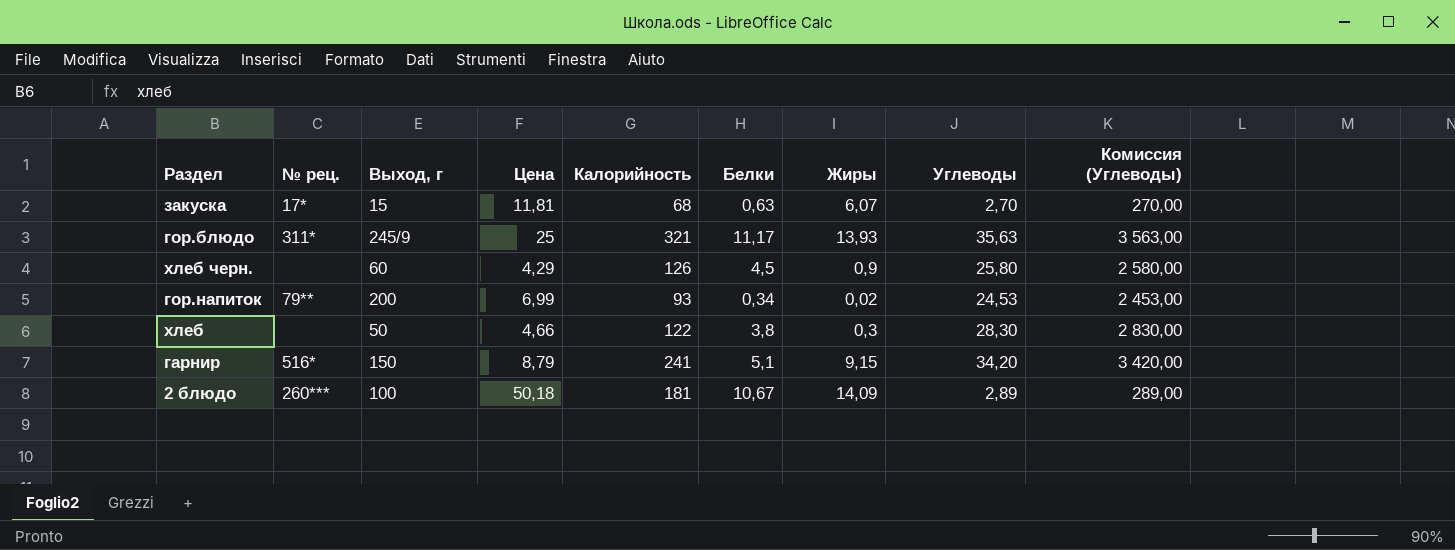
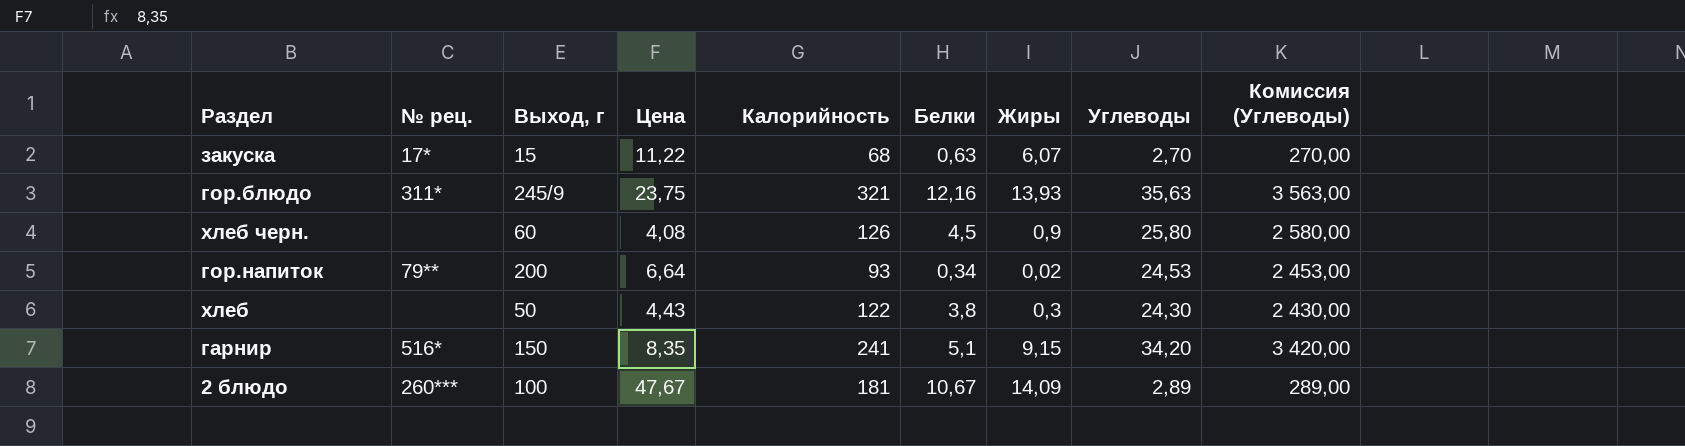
закуска | Цена: 11,81 -> 11,22
гор.блюдо | Цена: 25 -> 23,75
гор.блюдо | Белки: 11,17 -> 12,16
хлеб черн. | Цена: 4,29 -> 4,08
гор.напиток | Цена: 6,99 -> 6,64
хлеб | Цена: 4,66 -> 4,43
хлеб | Углеводы: 28,30 -> 24,30
хлеб | Комиссия (Углеводы): 2 830,00 -> 2 430,00
гарнир | Цена: 8,79 -> 8,35
2 блюдо | Цена: 50,18 -> 47,67

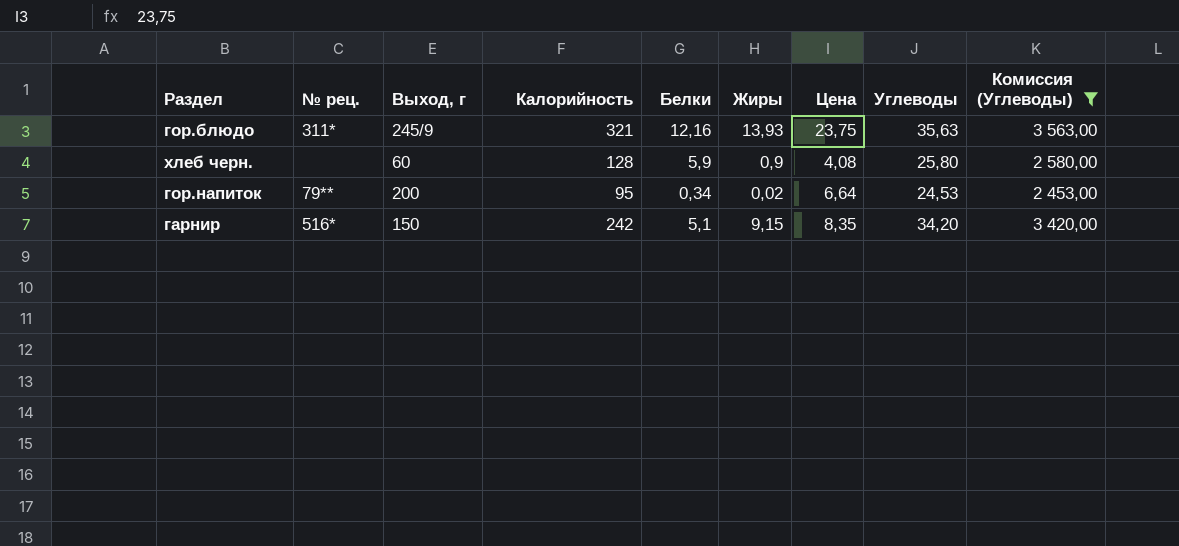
filter: none -> Комиссия (Углеводы) >= 2 453,00
column Цена | position: 4 -> 7
хлеб черн. | Калорийность: 126 -> 128
хлеб черн. | Белки: 4,5 -> 5,9
гор.напиток | Калорийность: 93 -> 95
гарнир | Калорийность: 241 -> 242

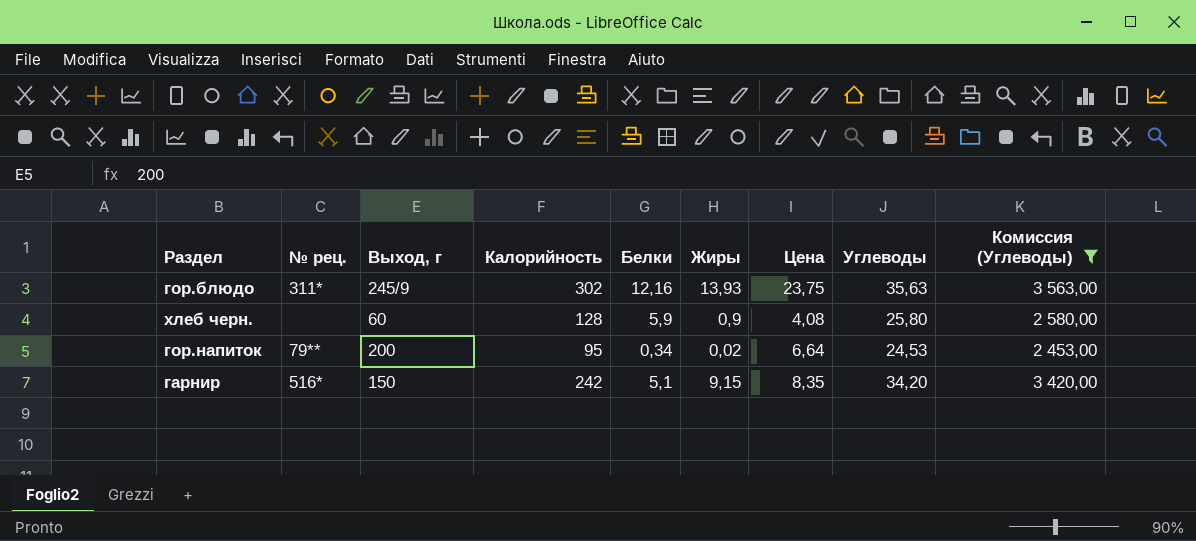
гор.блюдо | Калорийность: 321 -> 302

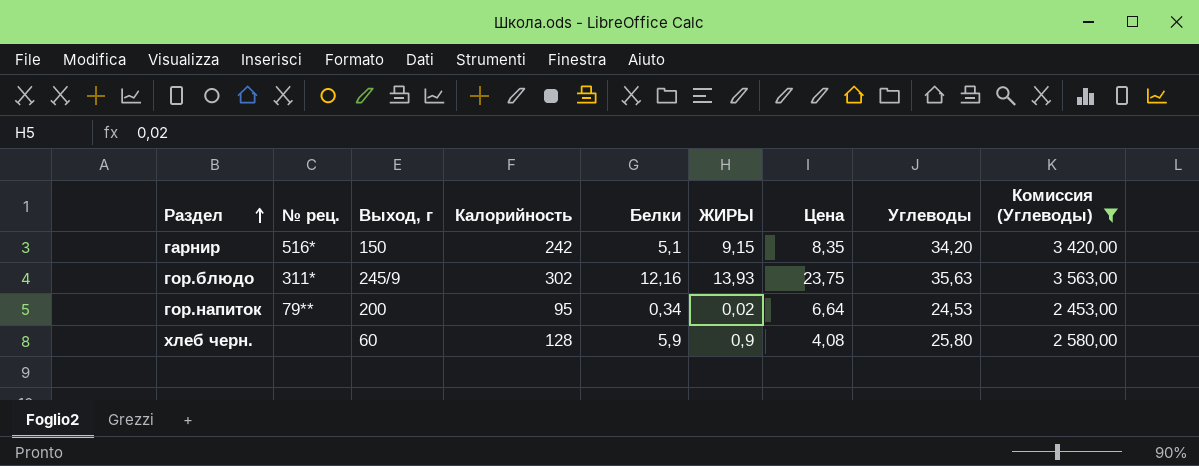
row order: none -> Раздел ascending
column name: Жиры -> ЖИРЫ

